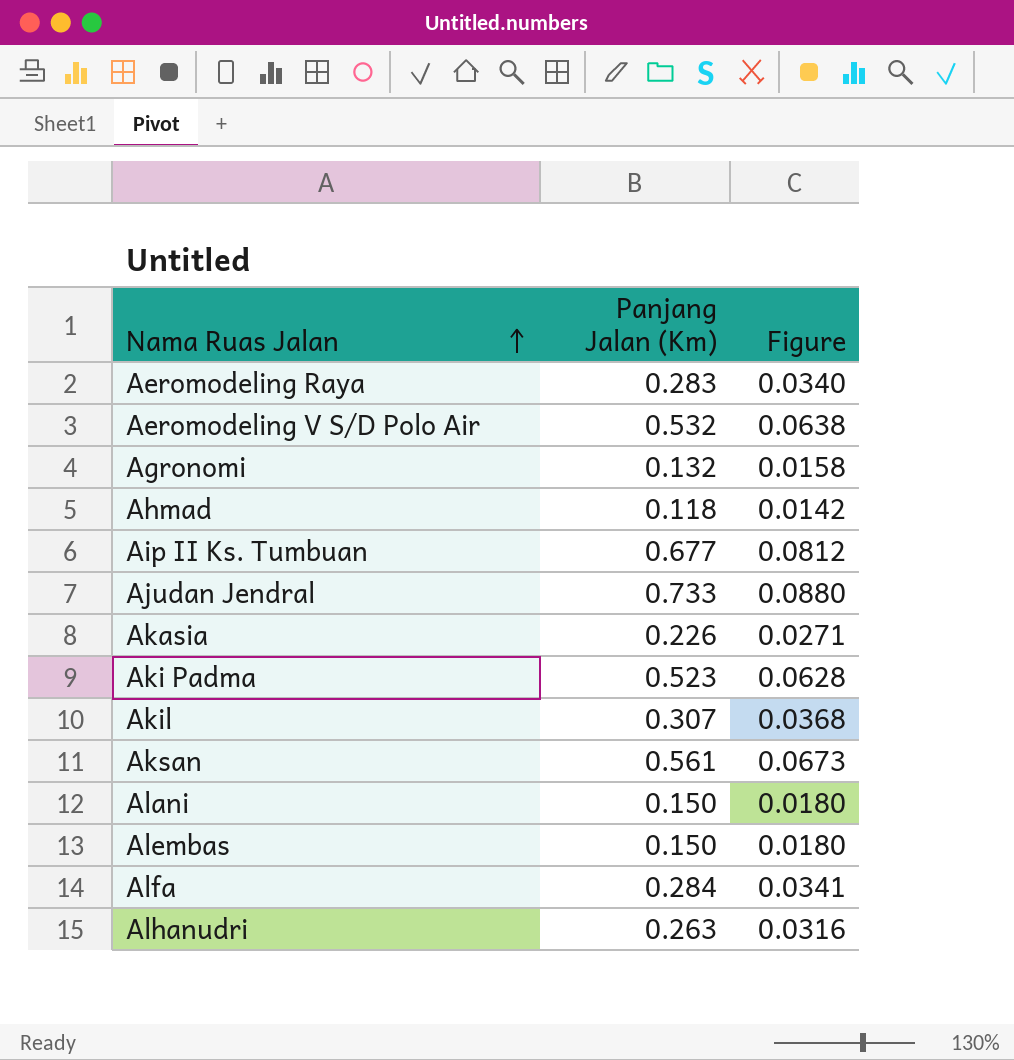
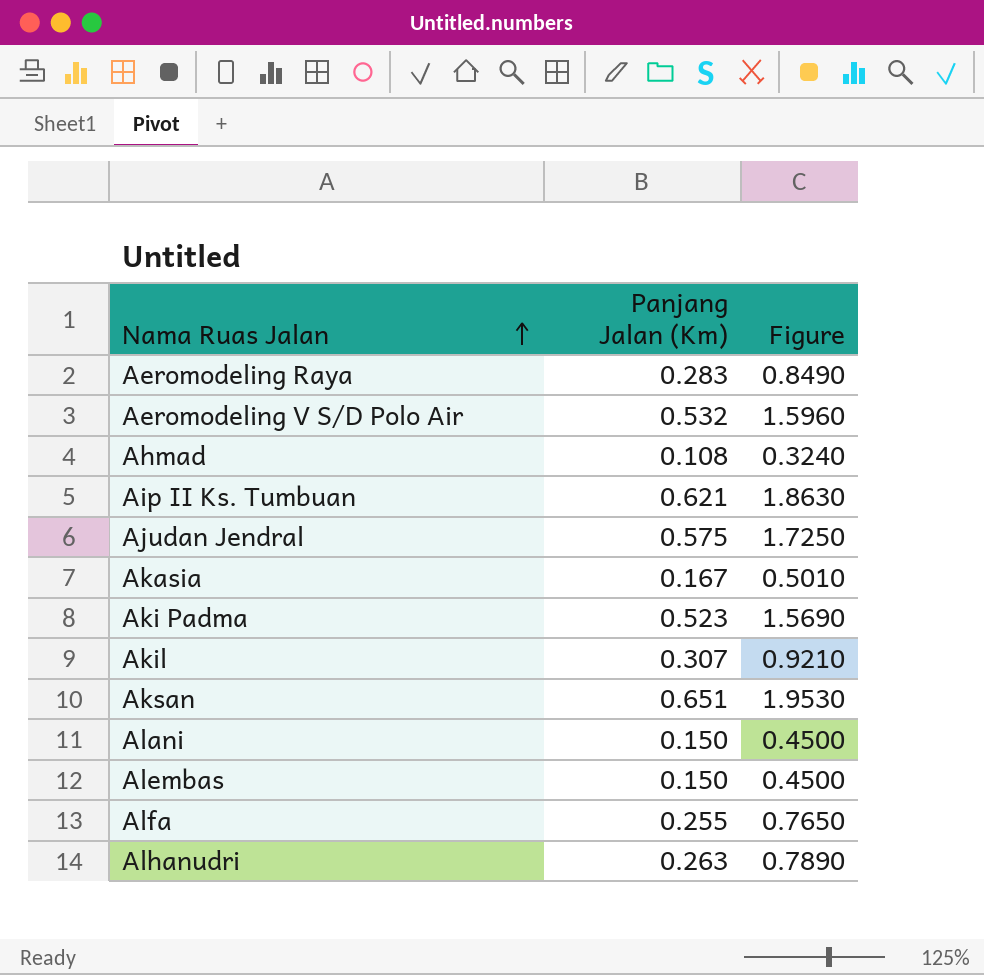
column Figure | formula: [Panjang Jalan (Km)] * 0.12 -> [Panjang Jalan (Km)] * 3
row Agronomi: 0.132 | 0.0158 -> none
Ahmad | Panjang Jalan (Km): 0.118 -> 0.108
Aip II Ks. Tumbuan | Panjang Jalan (Km): 0.677 -> 0.621
Ajudan Jendral | Panjang Jalan (Km): 0.733 -> 0.575
Akasia | Panjang Jalan (Km): 0.226 -> 0.167
Aksan | Panjang Jalan (Km): 0.561 -> 0.651
Alfa | Panjang Jalan (Km): 0.284 -> 0.255

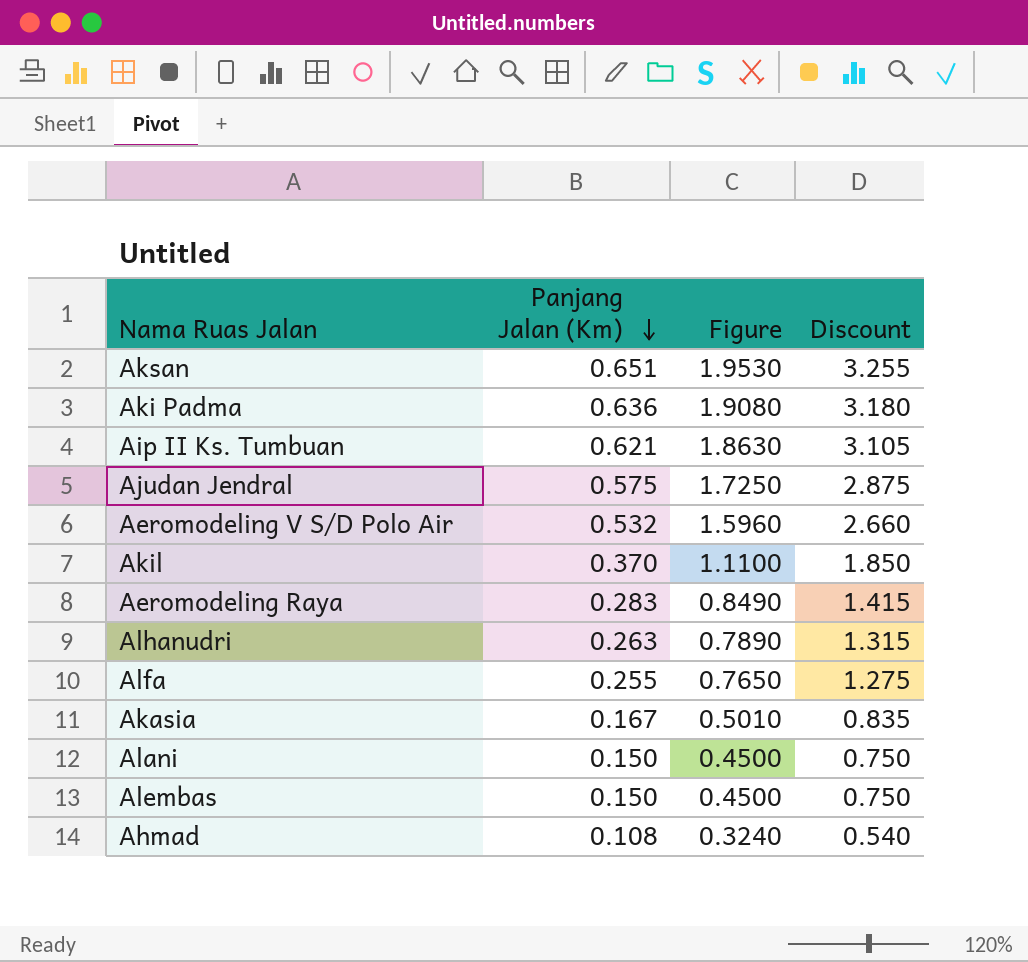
row order: Nama Ruas Jalan ascending -> Panjang Jalan (Km) descending
column Discount | formula: none -> [Panjang Jalan (Km)] * 5
Aki Padma | Panjang Jalan (Km): 0.523 -> 0.636
Aki Padma | Figure: 1.5690 -> 1.9080
Akil | Panjang Jalan (Km): 0.307 -> 0.370
Akil | Figure: 0.9210 -> 1.1100

